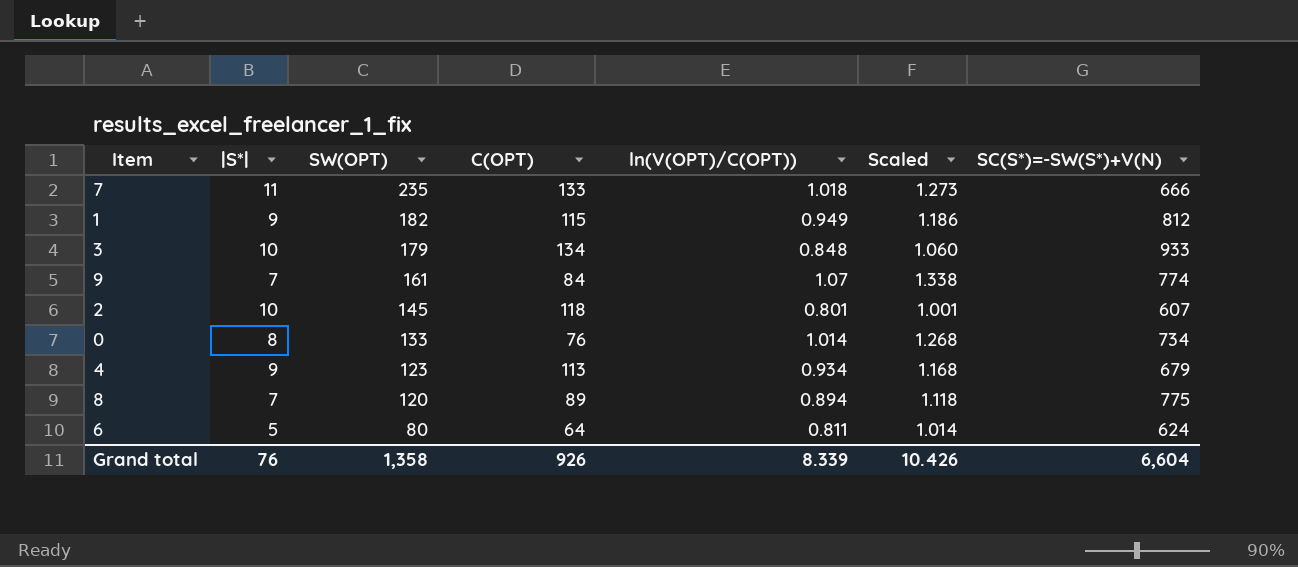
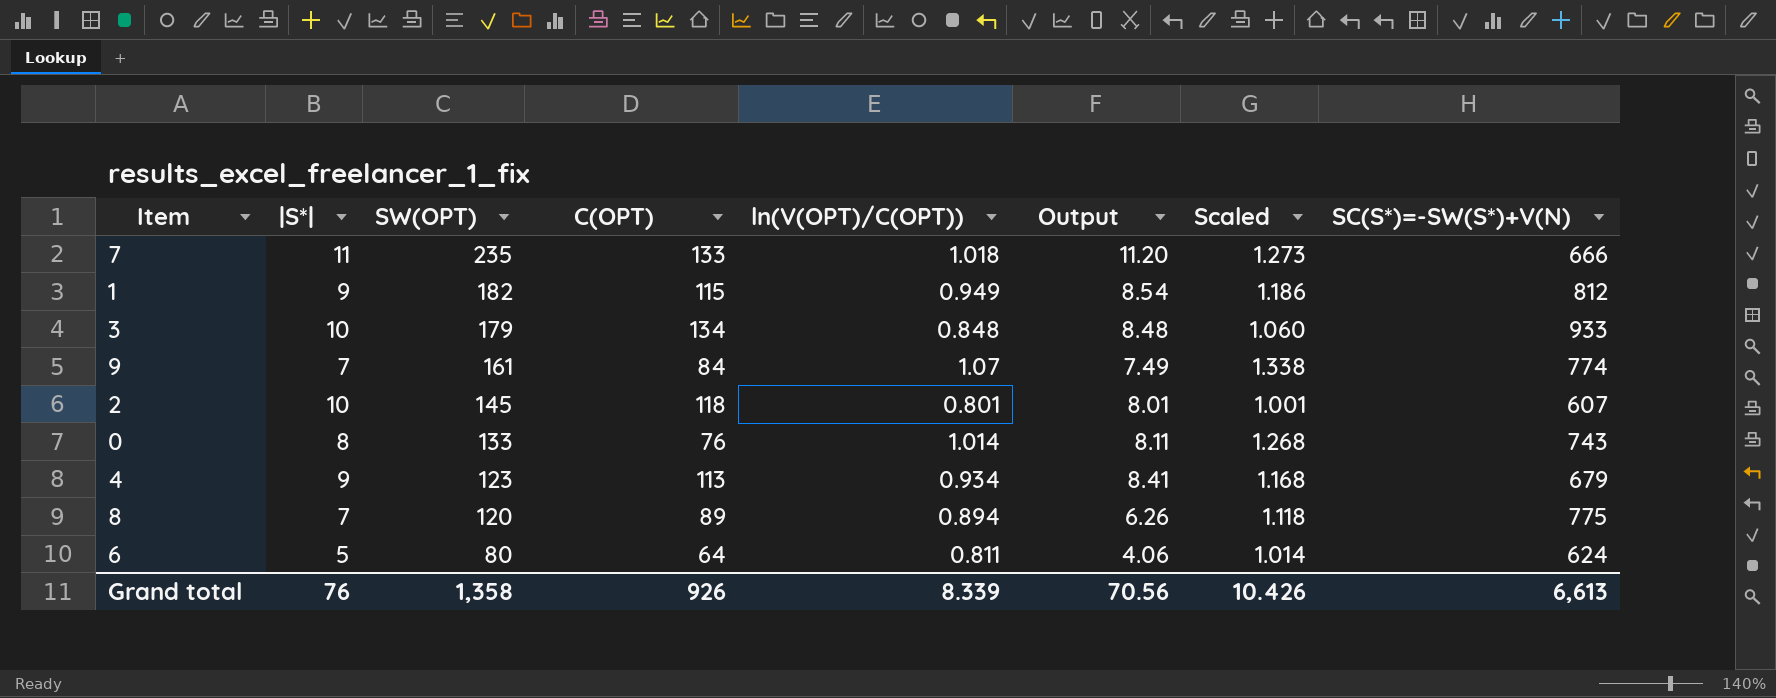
column Output | formula: none -> [|S*|] * [ln(V(OPT)/C(OPT))]
0 | SC(S*)=-SW(S*)+V(N): 734 -> 743
Grand total | SC(S*)=-SW(S*)+V(N): 6,604 -> 6,613

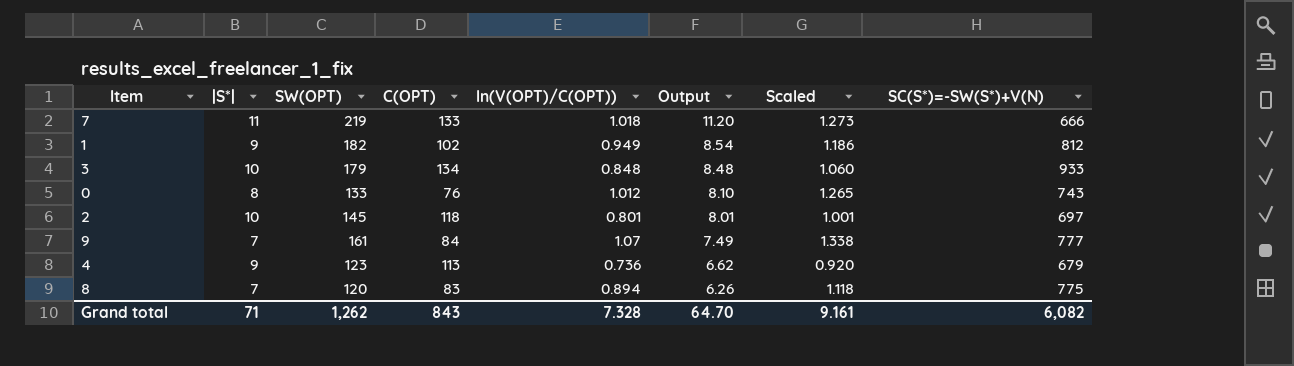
row order: SW(OPT) descending -> Output descending
row 6: 5 | 80 | 64 | 0.811 | 4.06 | 1.014 | 624 -> none
7 | SW(OPT): 235 -> 219
1 | C(OPT): 115 -> 102
0 | ln(V(OPT)/C(OPT)): 1.014 -> 1.012
0 | Output: 8.11 -> 8.10
0 | Scaled: 1.268 -> 1.265
2 | SC(S*)=-SW(S*)+V(N): 607 -> 697
9 | SC(S*)=-SW(S*)+V(N): 774 -> 777
4 | ln(V(OPT)/C(OPT)): 0.934 -> 0.736
4 | Output: 8.41 -> 6.62
4 | Scaled: 1.168 -> 0.920
8 | C(OPT): 89 -> 83
Grand total | |S*|: 76 -> 71
Grand total | SW(OPT): 1,358 -> 1,262
Grand total | C(OPT): 926 -> 843
Grand total | ln(V(OPT)/C(OPT)): 8.339 -> 7.328
Grand total | Output: 70.56 -> 64.70
Grand total | Scaled: 10.426 -> 9.161
Grand total | SC(S*)=-SW(S*)+V(N): 6,613 -> 6,082

